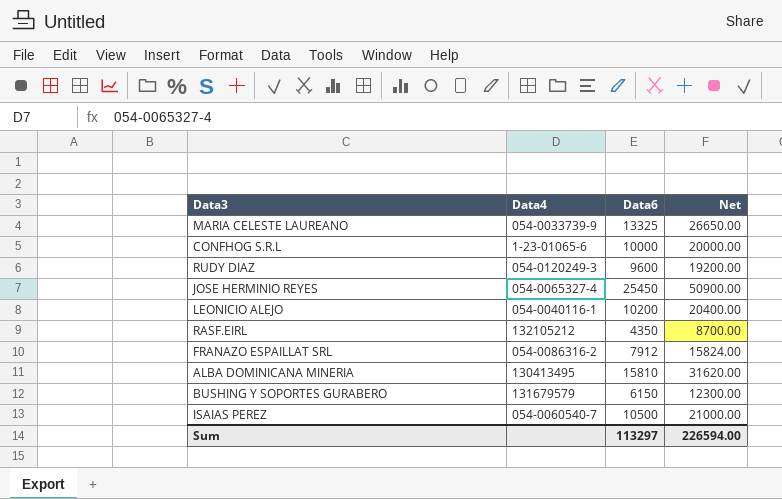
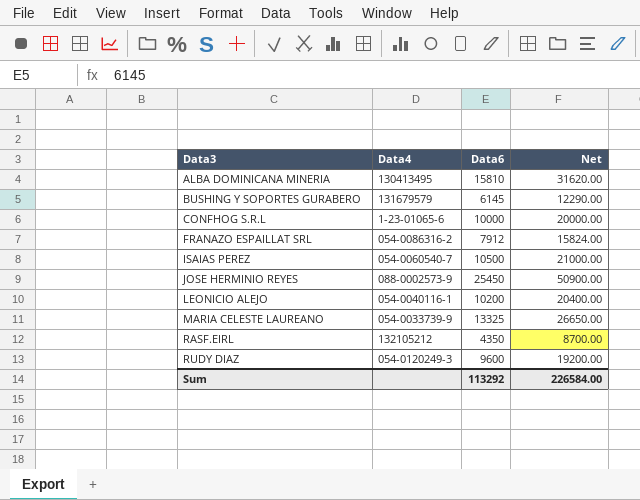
row order: none -> Data3 ascending
BUSHING Y SOPORTES GURABERO | Data6: 6150 -> 6145
BUSHING Y SOPORTES GURABERO | Net: 12300.00 -> 12290.00
JOSE HERMINIO REYES | Data4: 054-0065327-4 -> 088-0002573-9
Sum | Data6: 113297 -> 113292
Sum | Net: 226594.00 -> 226584.00

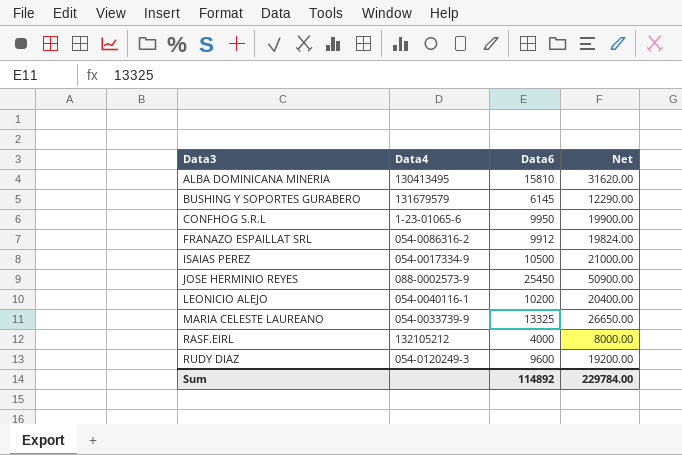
CONFHOG S.R.L | Data6: 10000 -> 9950
CONFHOG S.R.L | Net: 20000.00 -> 19900.00
FRANAZO ESPAILLAT SRL | Data6: 7912 -> 9912
FRANAZO ESPAILLAT SRL | Net: 15824.00 -> 19824.00
ISAIAS PEREZ | Data4: 054-0060540-7 -> 054-0017334-9
RASF.EIRL | Data6: 4350 -> 4000
RASF.EIRL | Net: 8700.00 -> 8000.00
Sum | Data6: 113292 -> 114892
Sum | Net: 226584.00 -> 229784.00

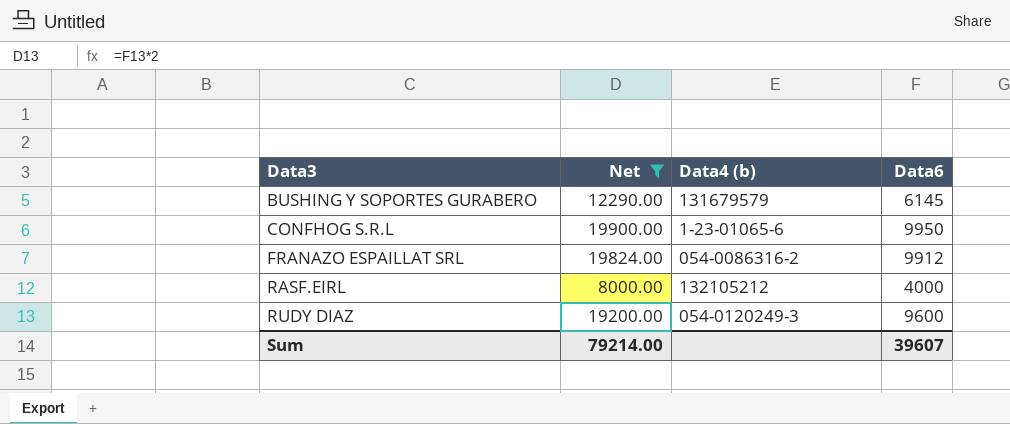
filter: none -> Net <= 19900.00
column Net | position: 4 -> 2
column name: Data4 -> Data4 (b)
Sum | Net: 229784.00 -> 79214.00
Sum | Data6: 114892 -> 39607

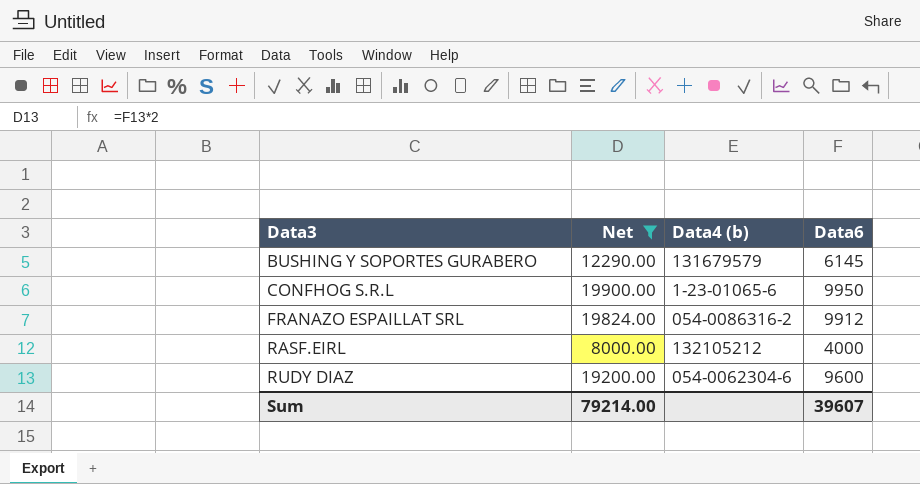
RUDY DIAZ | Data4 (b): 054-0120249-3 -> 054-0062304-6

